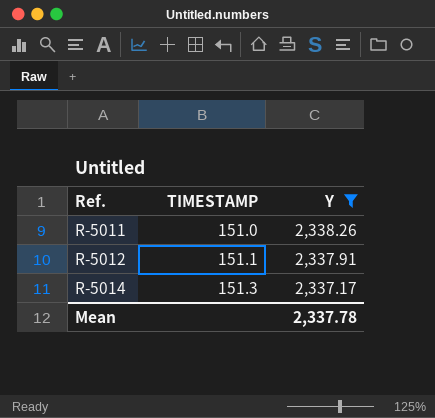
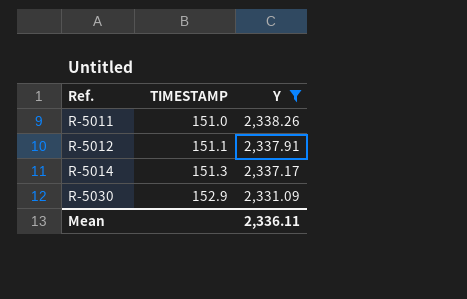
row R-5030: none -> 152.9 | 2,331.09
Mean | Y: 2,337.78 -> 2,336.11

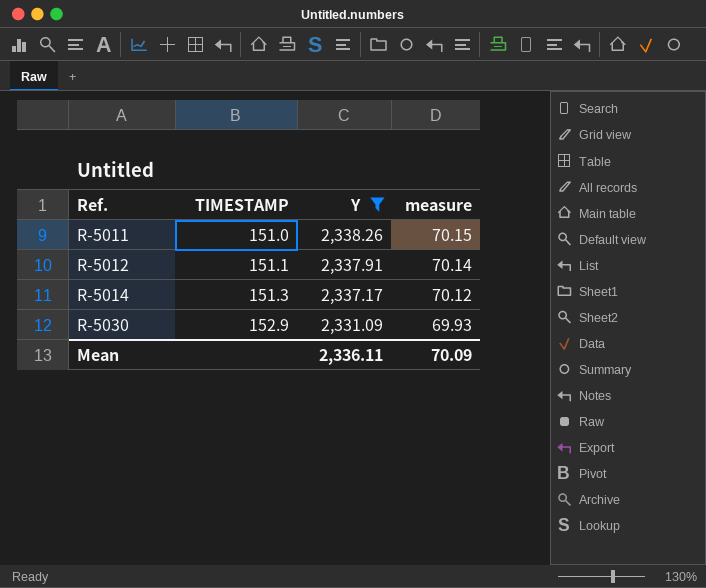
column measure | formula: none -> [Y] * 0.03

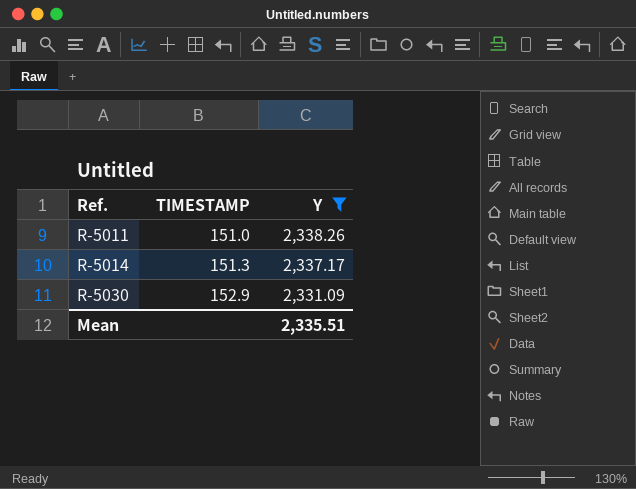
column measure | formula: [Y] * 0.03 -> none
row R-5012: 151.1 | 2,337.91 | 70.14 -> none
Mean | Y: 2,336.11 -> 2,335.51

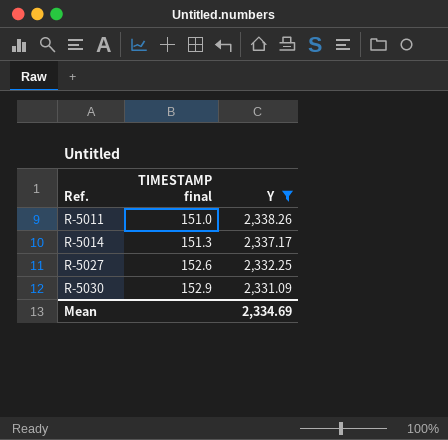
column name: TIMESTAMP -> TIMESTAMP final
row R-5027: none -> 152.6 | 2,332.25
Mean | Y: 2,335.51 -> 2,334.69

